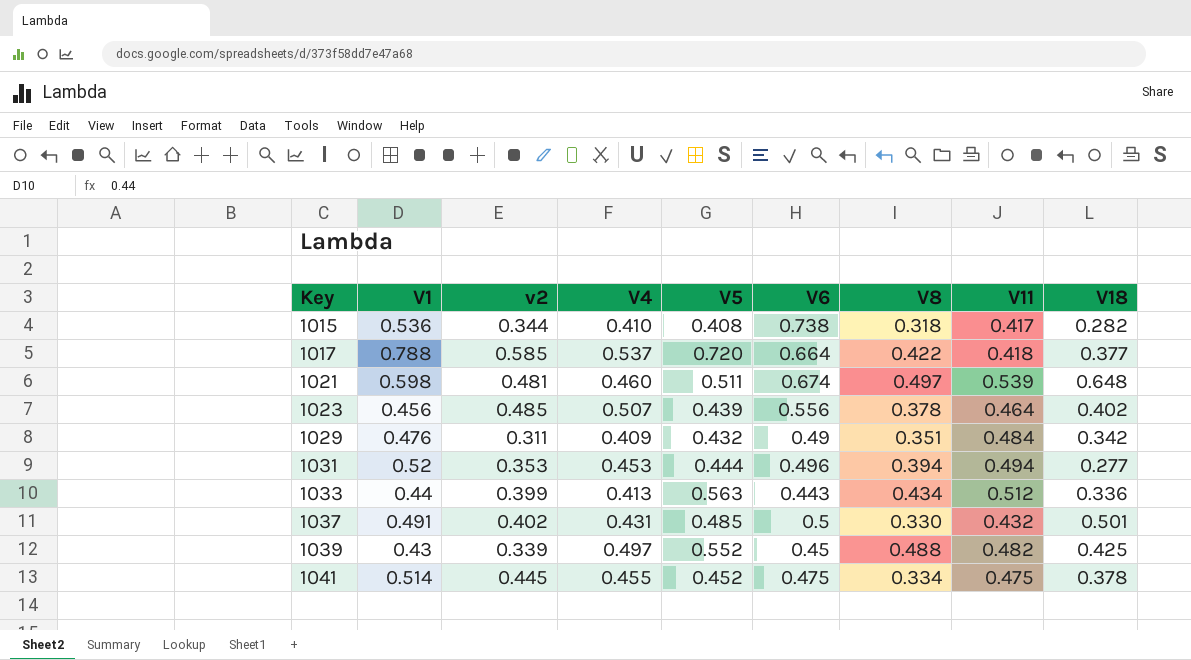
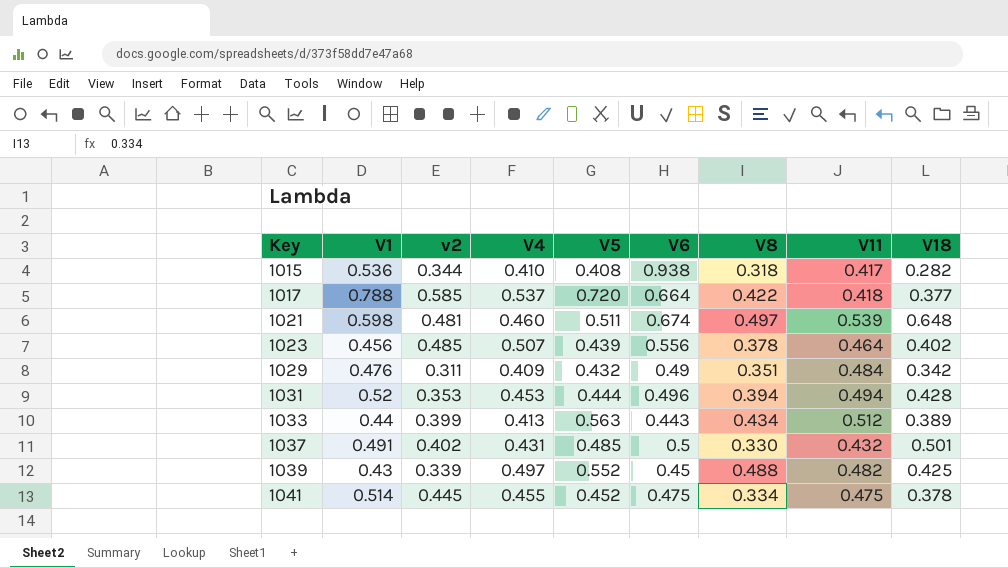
1015 | V6: 0.738 -> 0.938
1031 | V18: 0.277 -> 0.428
1033 | V18: 0.336 -> 0.389

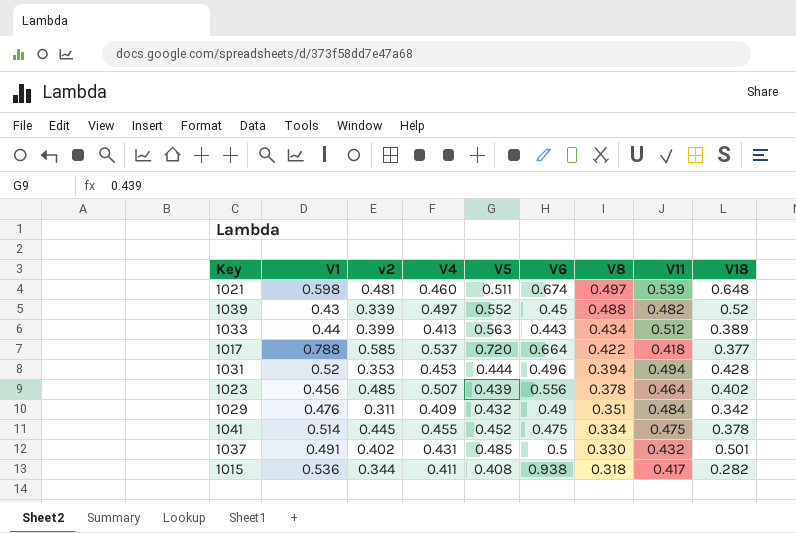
row order: Key ascending -> V8 descending
1039 | V18: 0.425 -> 0.52
1015 | V4: 0.410 -> 0.411

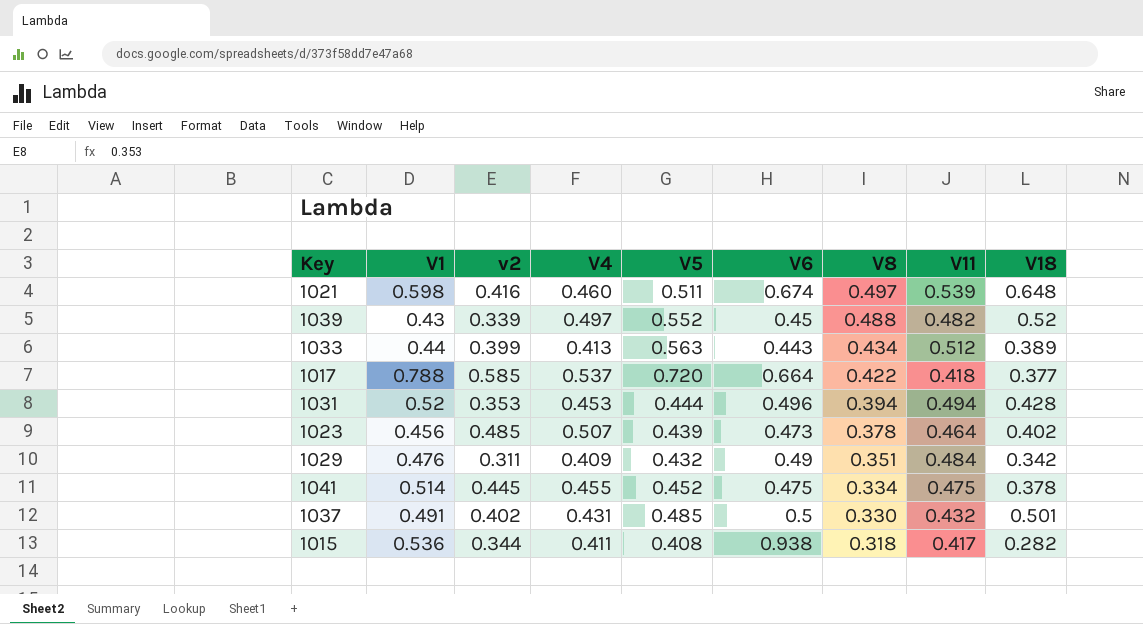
1021 | v2: 0.481 -> 0.416
1023 | V6: 0.556 -> 0.473

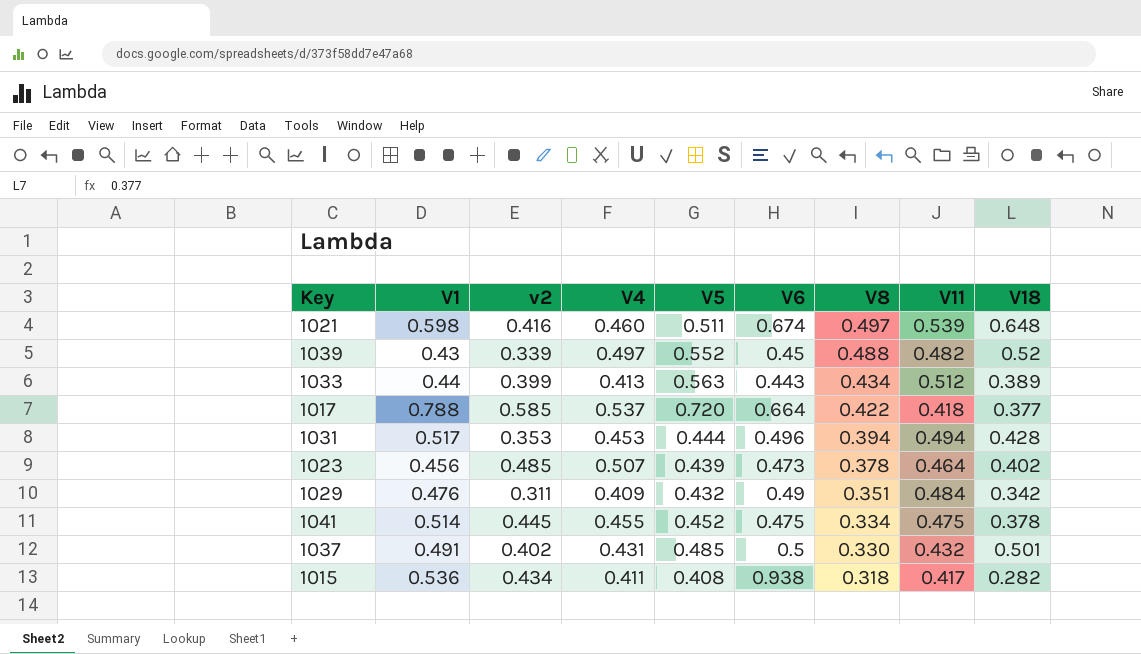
1031 | V1: 0.52 -> 0.517
1015 | v2: 0.344 -> 0.434

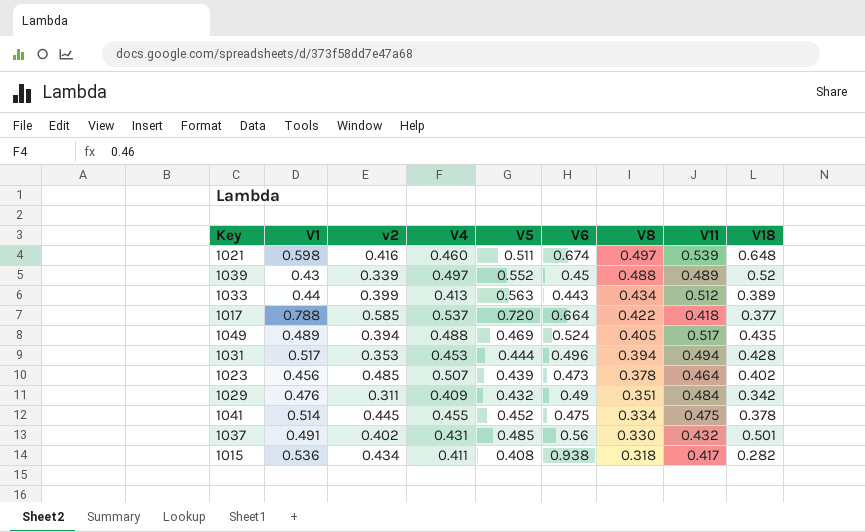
1039 | V11: 0.482 -> 0.489
row 1049: none -> 0.489 | 0.394 | 0.488 | 0.469 | 0.524 | 0.405 | 0.517 | 0.435
1037 | V6: 0.5 -> 0.56

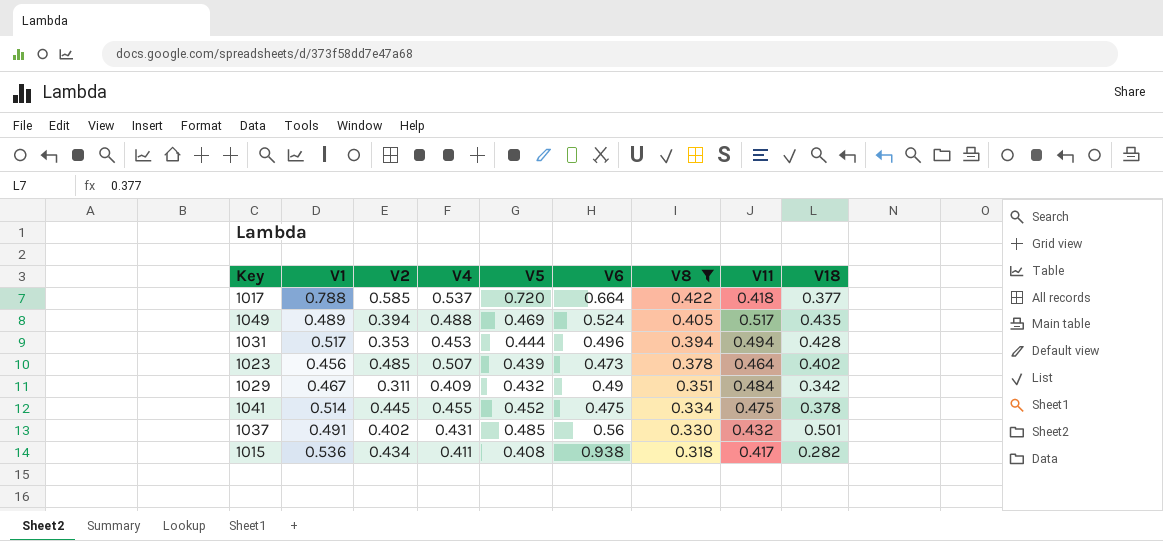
filter: none -> V8 <= 0.422
column name: v2 -> V2
1029 | V1: 0.476 -> 0.467

